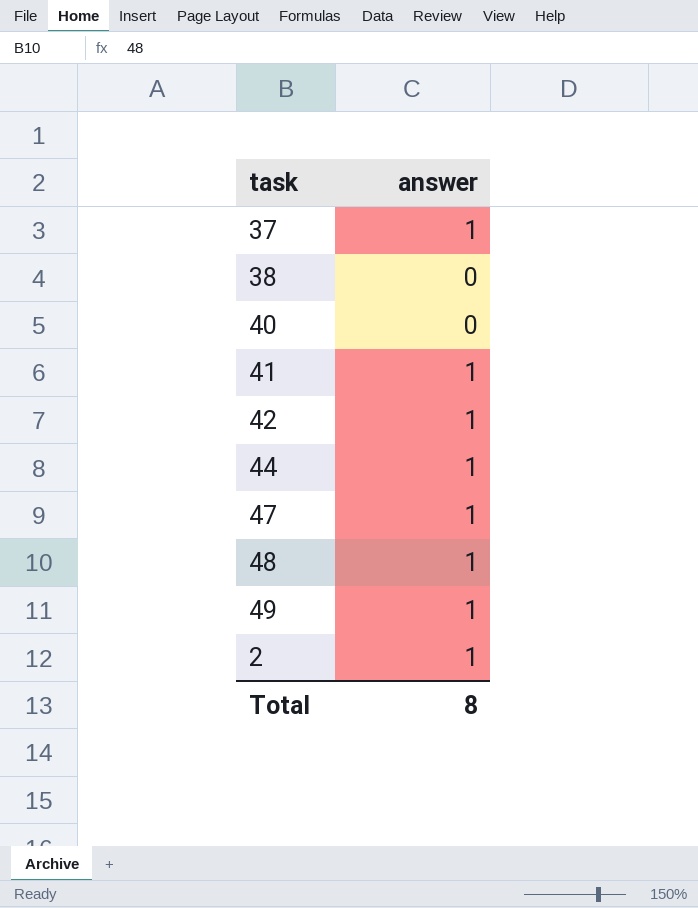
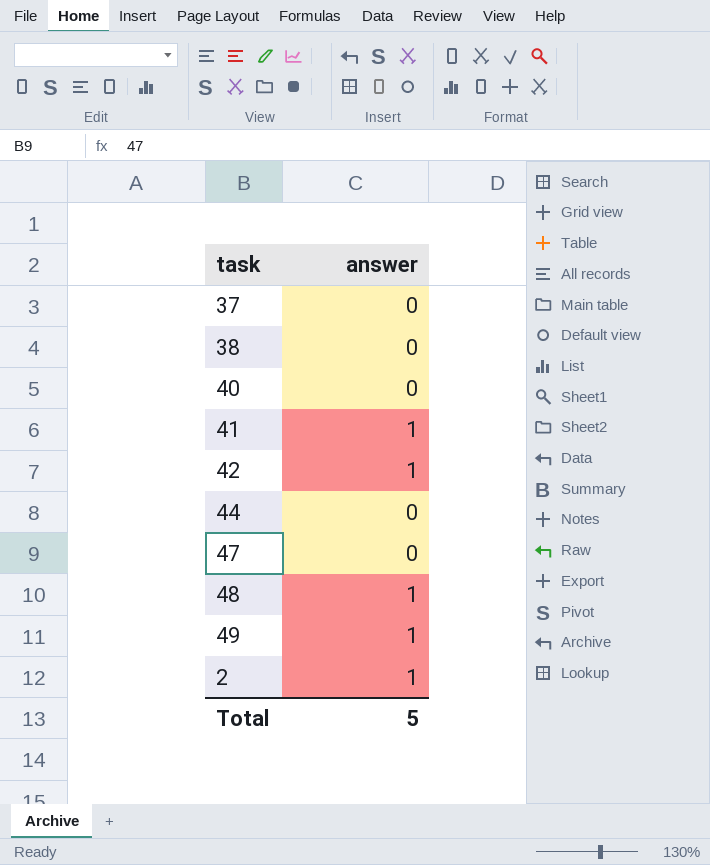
37 | answer: 1 -> 0
44 | answer: 1 -> 0
47 | answer: 1 -> 0
Total | answer: 8 -> 5

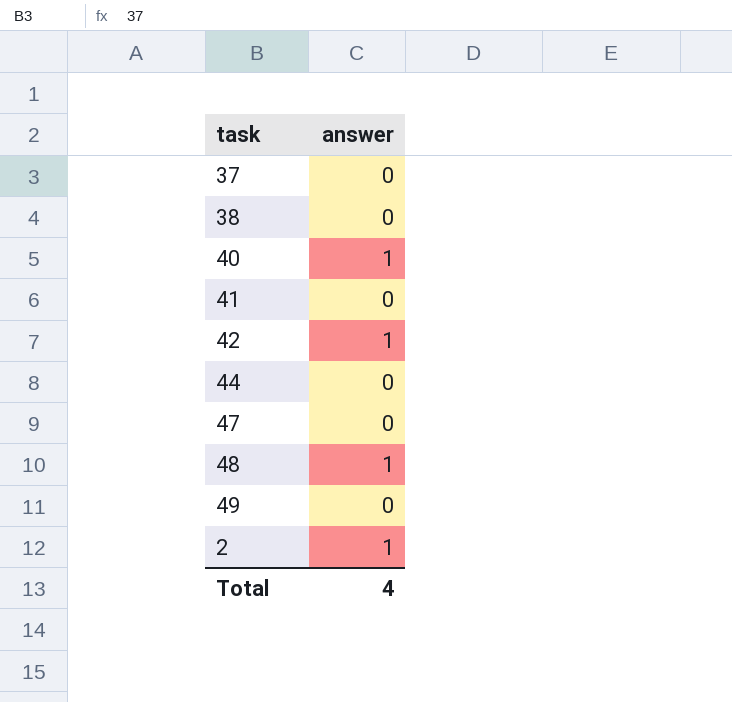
40 | answer: 0 -> 1
41 | answer: 1 -> 0
49 | answer: 1 -> 0
Total | answer: 5 -> 4

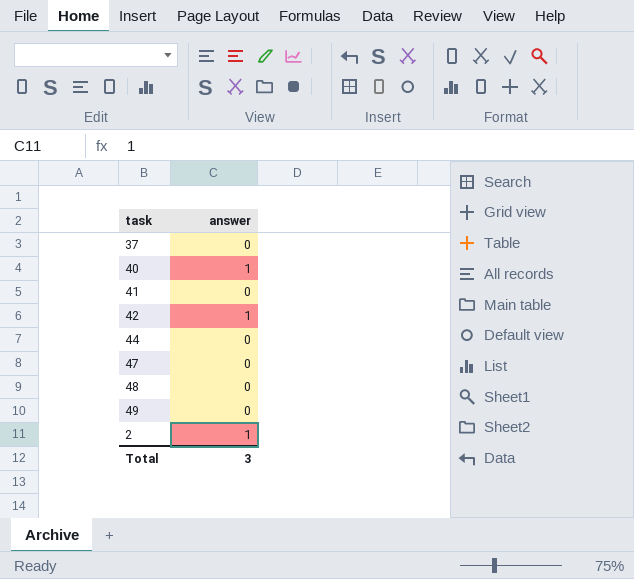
row 38: 0 -> none
48 | answer: 1 -> 0
Total | answer: 4 -> 3

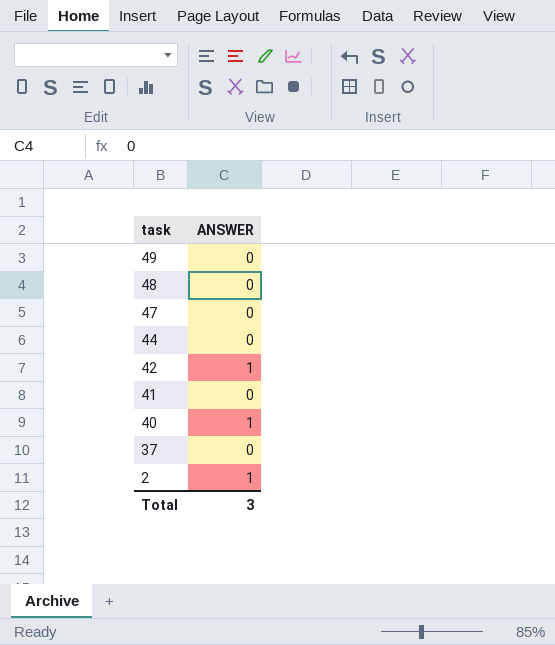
row order: none -> task descending
column name: answer -> ANSWER

